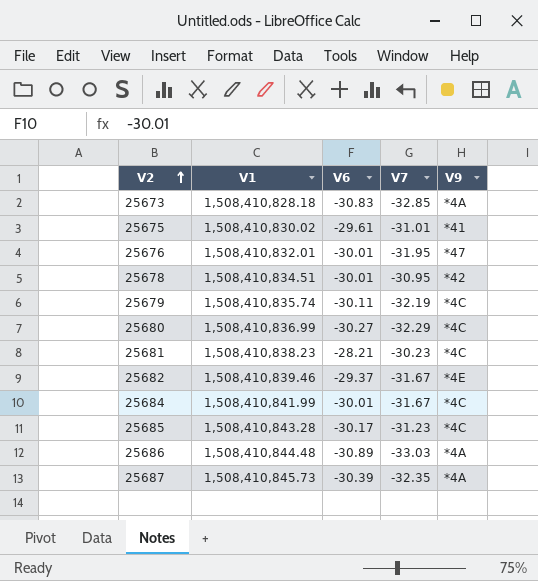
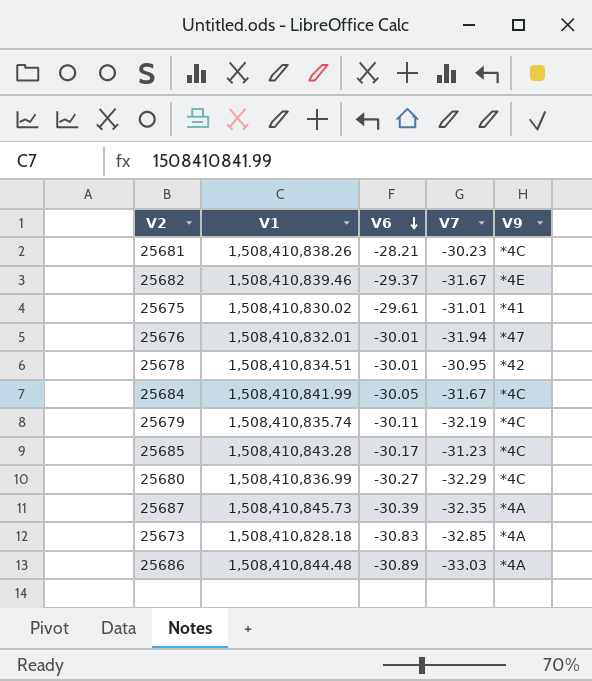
row order: V2 ascending -> V6 descending
25681 | V1: 1,508,410,838.23 -> 1,508,410,838.26
25676 | V7: -31.95 -> -31.94
25684 | V6: -30.01 -> -30.05

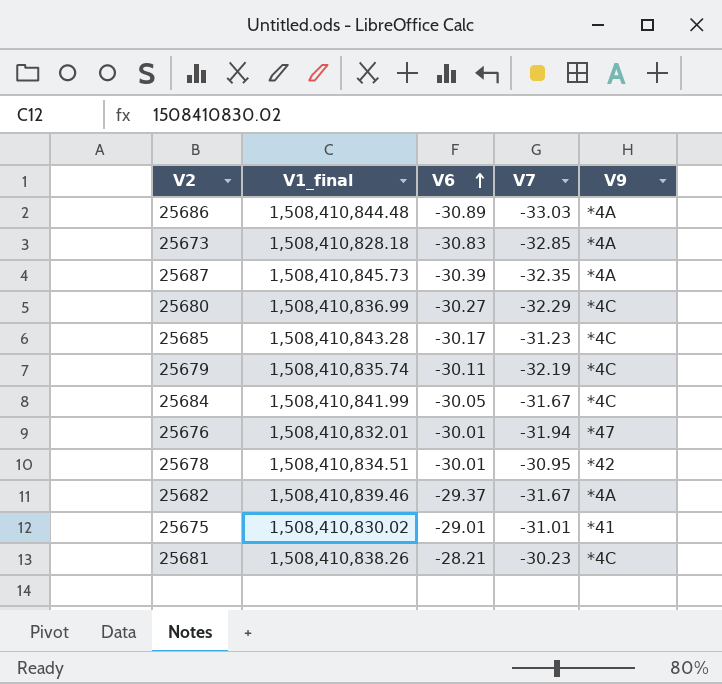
row order: V6 descending -> V6 ascending
column name: V1 -> V1_final
25682 | V9: *4E -> *4A
25675 | V6: -29.61 -> -29.01

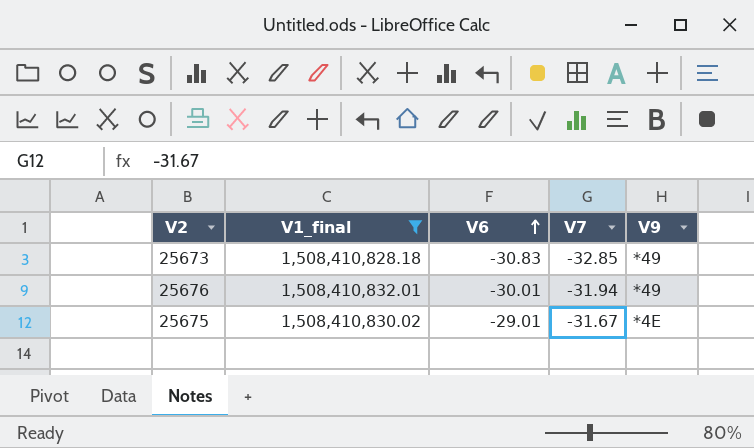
filter: none -> V1_final <= 1,508,410,832.01
25673 | V9: *4A -> *49
25676 | V9: *47 -> *49
25675 | V7: -31.01 -> -31.67
25675 | V9: *41 -> *4E

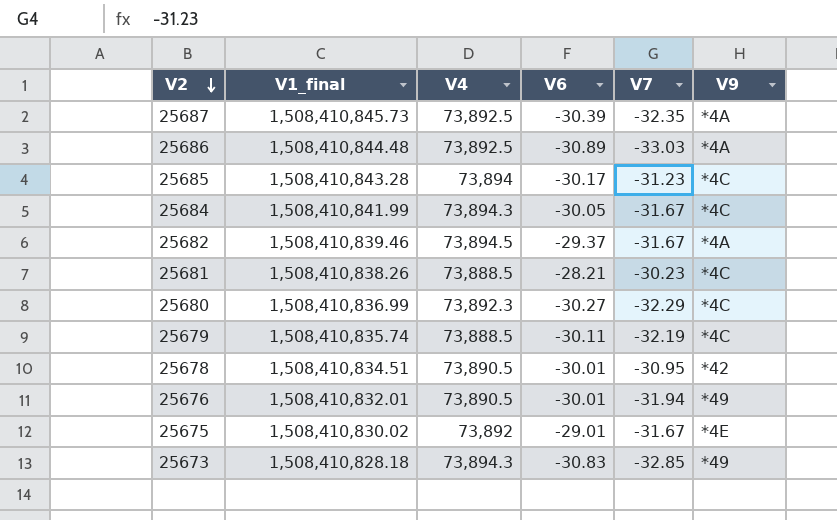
filter: V1_final <= 1,508,410,832.01 -> none
row order: V6 ascending -> V2 descending
column V4 | position: none -> 3

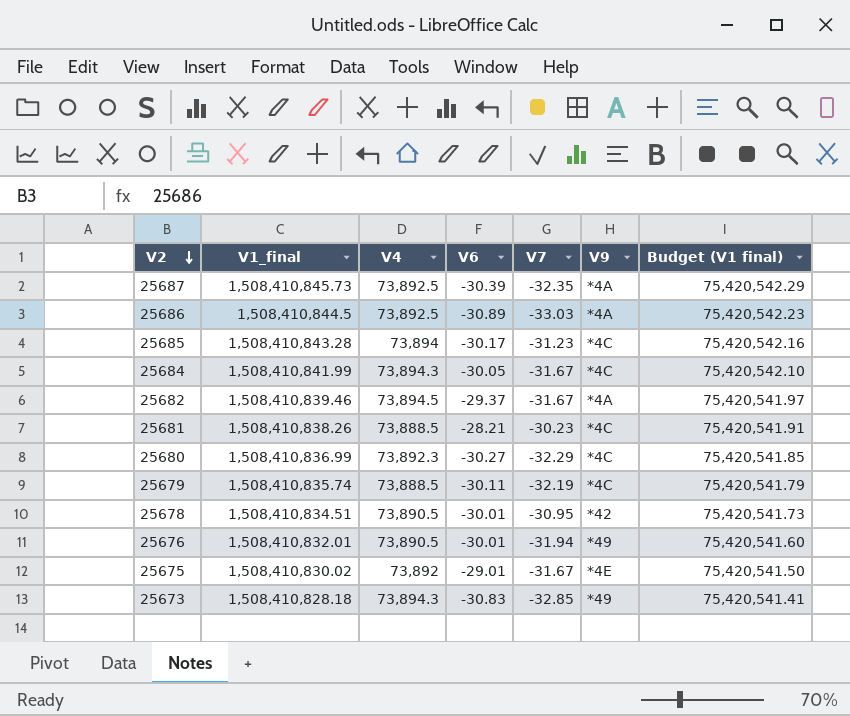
column Budget (V1 final) | formula: none -> [V1_final] * 0.05
25686 | V1_final: 1,508,410,844.48 -> 1,508,410,844.5

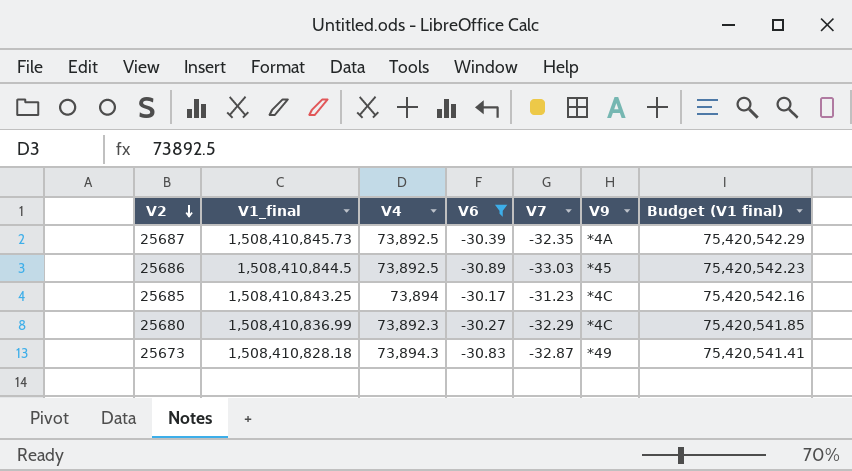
filter: none -> V6 <= -30.17
25686 | V9: *4A -> *45
25685 | V1_final: 1,508,410,843.28 -> 1,508,410,843.25
25673 | V7: -32.85 -> -32.87

